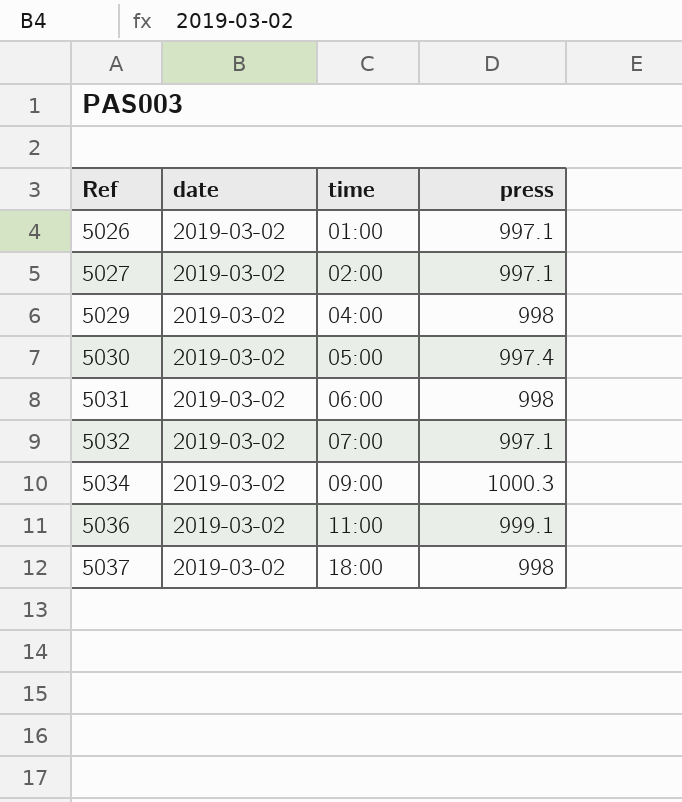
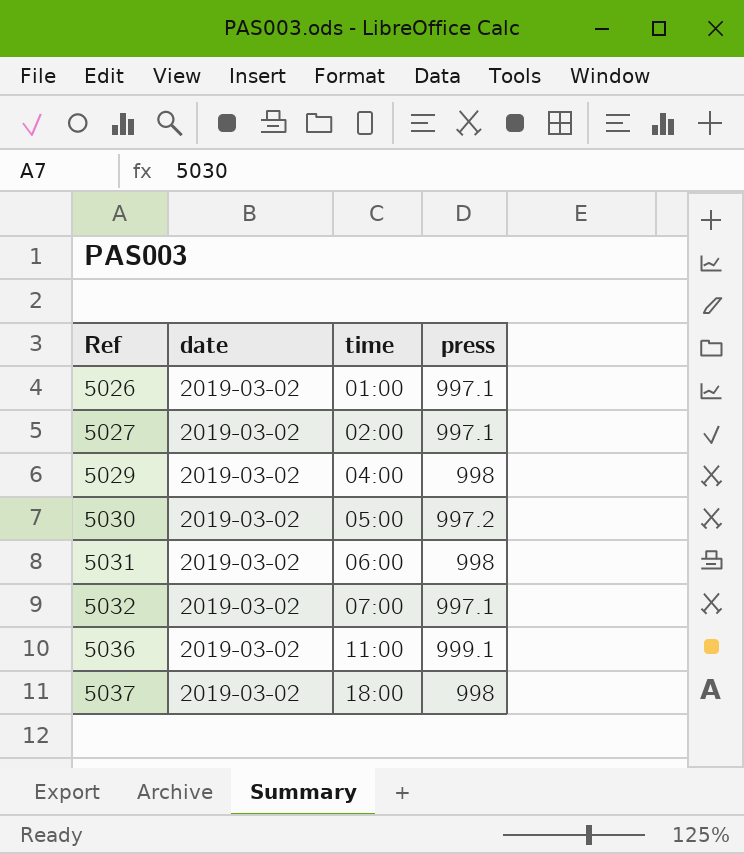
row 5034: 2019-03-02 | 09:00 | 1000.3 -> none
5030 | press: 997.4 -> 997.2

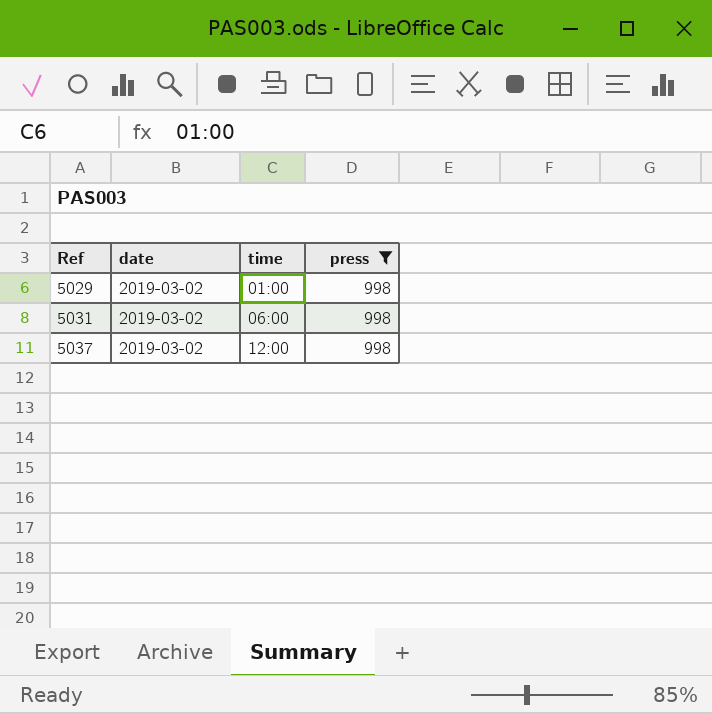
filter: none -> press = 998
5029 | time: 04:00 -> 01:00
5037 | time: 18:00 -> 12:00

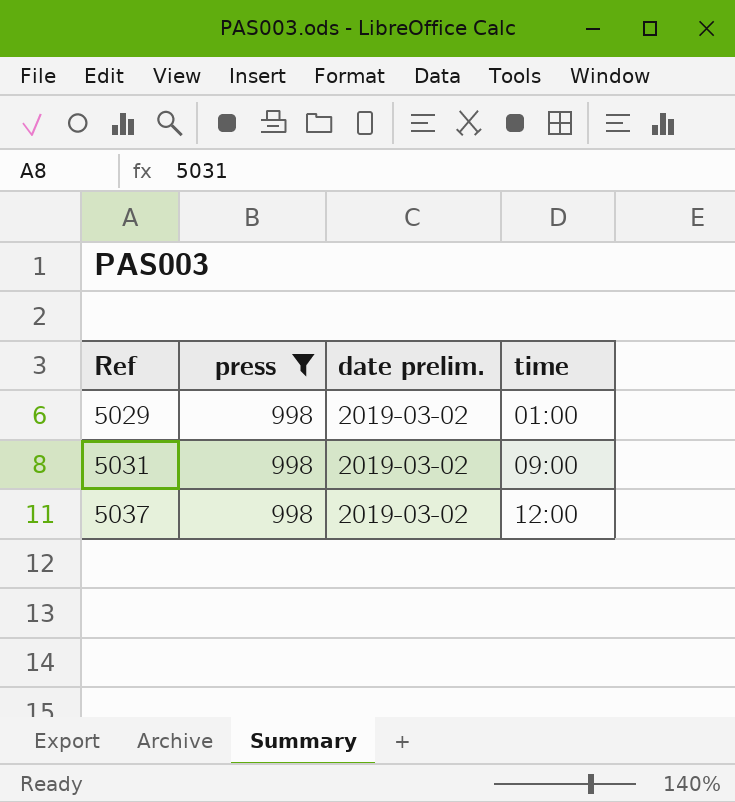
column press | position: 4 -> 2
column name: date -> date prelim.
5031 | time: 06:00 -> 09:00

